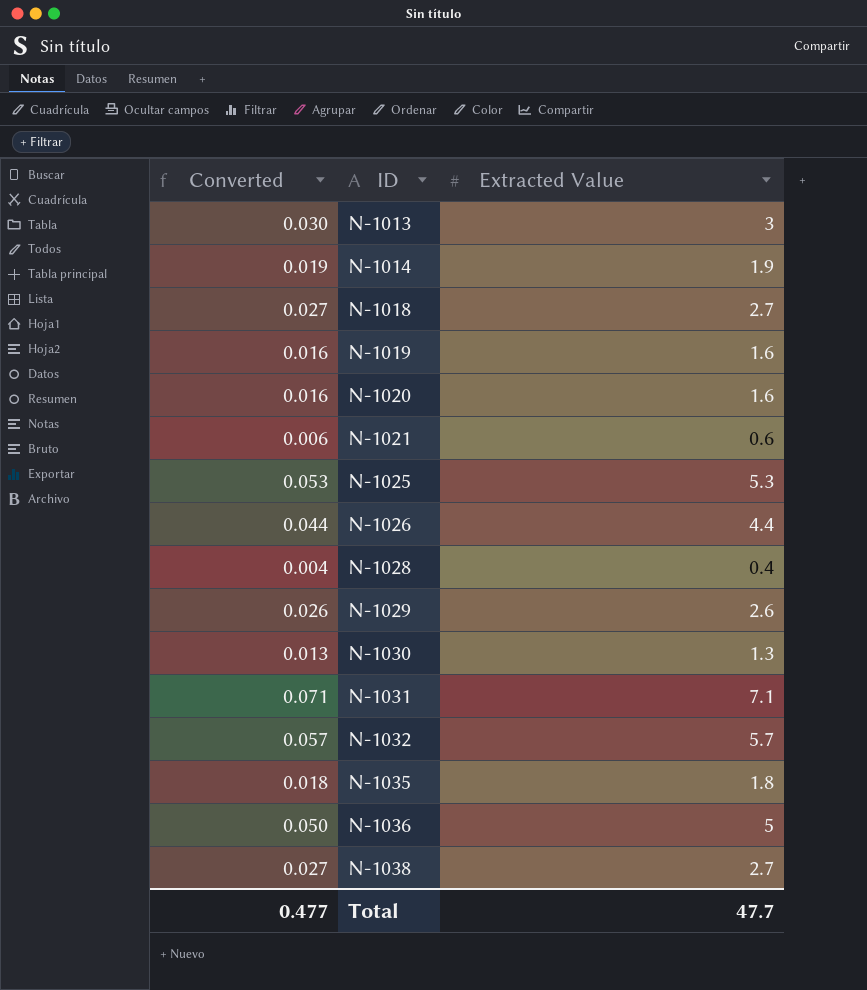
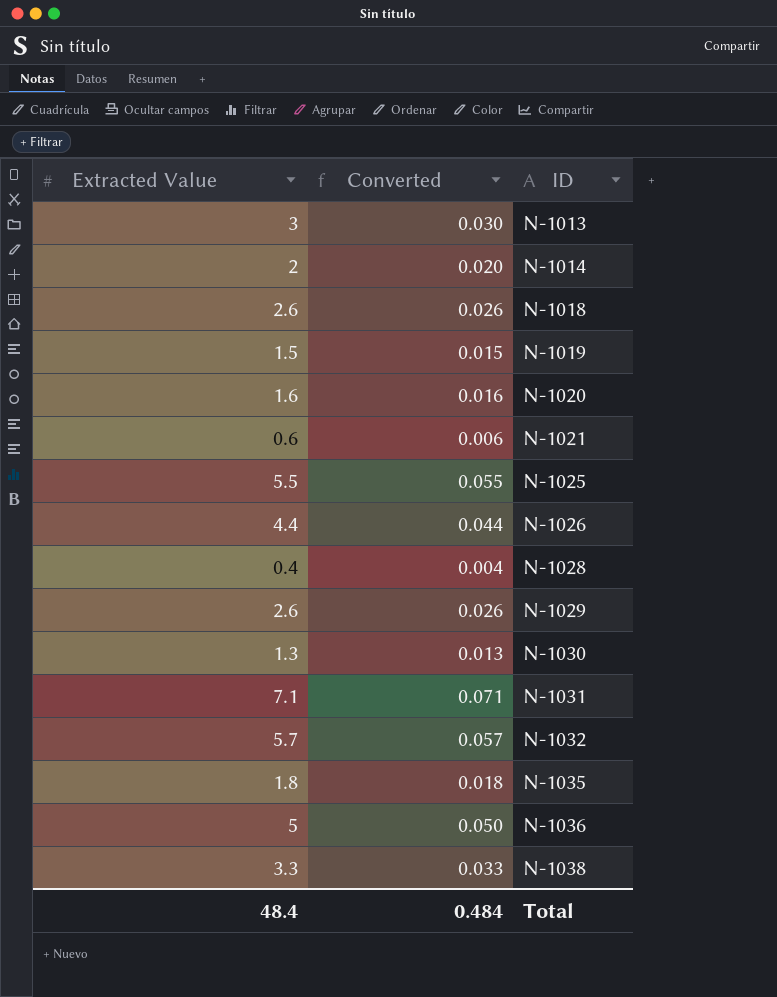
column Extracted Value | position: 3 -> 1
N-1014 | Extracted Value: 1.9 -> 2
N-1014 | Converted: 0.019 -> 0.020
N-1018 | Extracted Value: 2.7 -> 2.6
N-1018 | Converted: 0.027 -> 0.026
N-1019 | Extracted Value: 1.6 -> 1.5
N-1019 | Converted: 0.016 -> 0.015
N-1025 | Extracted Value: 5.3 -> 5.5
N-1025 | Converted: 0.053 -> 0.055
N-1038 | Extracted Value: 2.7 -> 3.3
N-1038 | Converted: 0.027 -> 0.033
Total | Extracted Value: 47.7 -> 48.4
Total | Converted: 0.477 -> 0.484

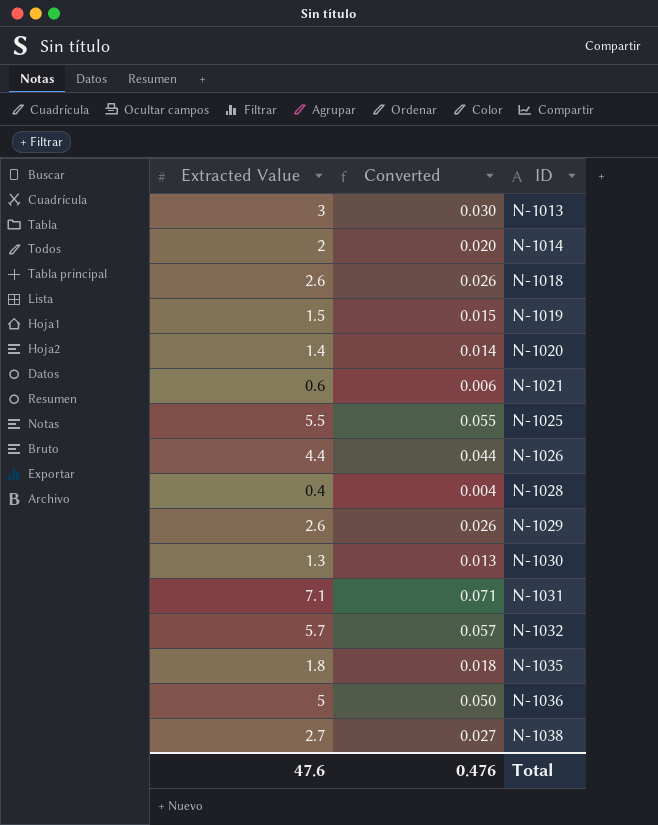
N-1020 | Extracted Value: 1.6 -> 1.4
N-1020 | Converted: 0.016 -> 0.014
N-1038 | Extracted Value: 3.3 -> 2.7
N-1038 | Converted: 0.033 -> 0.027
Total | Extracted Value: 48.4 -> 47.6
Total | Converted: 0.484 -> 0.476

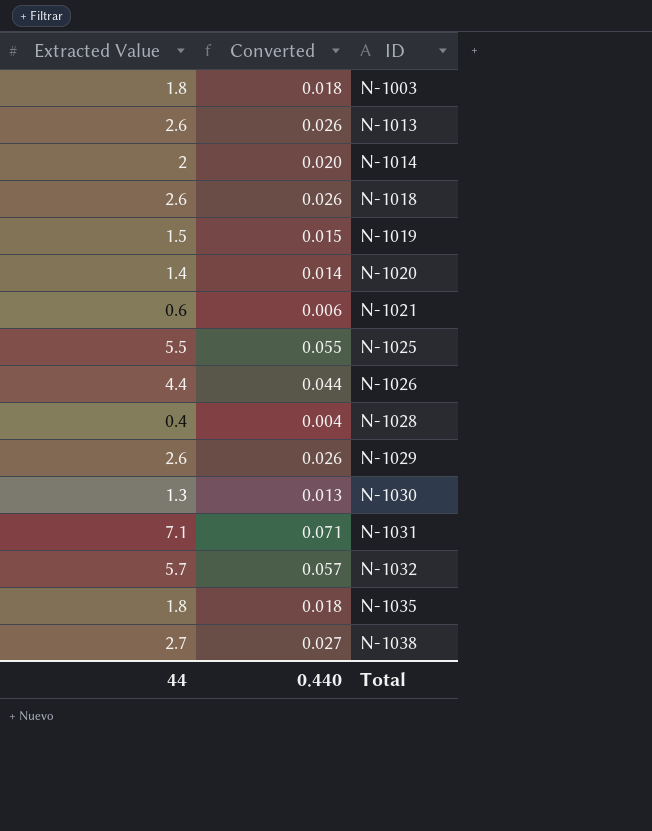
row N-1036: 5 | 0.050 -> none
row N-1003: none -> 1.8 | 0.018
N-1013 | Extracted Value: 3 -> 2.6
N-1013 | Converted: 0.030 -> 0.026
Total | Extracted Value: 47.6 -> 44
Total | Converted: 0.476 -> 0.440

